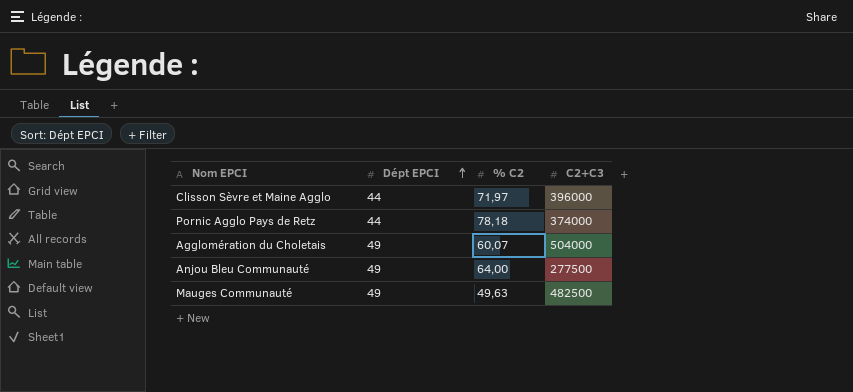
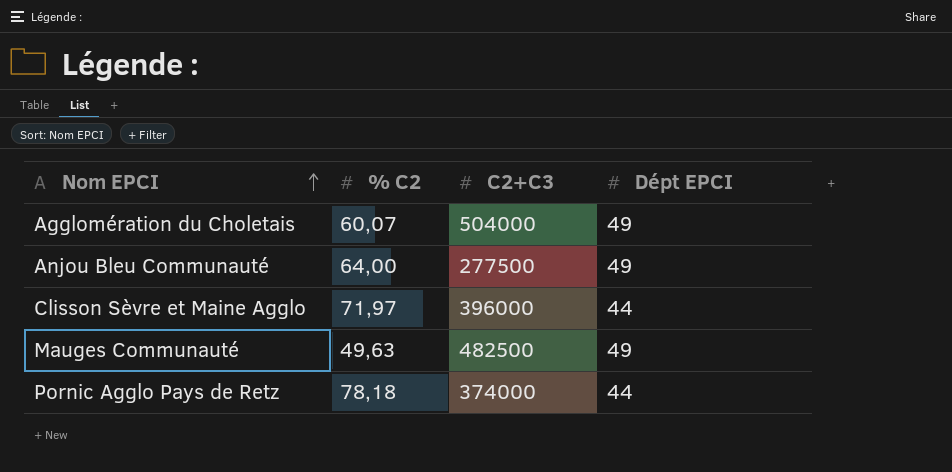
row order: Dépt EPCI ascending -> Nom EPCI ascending
column Dépt EPCI | position: 2 -> 4

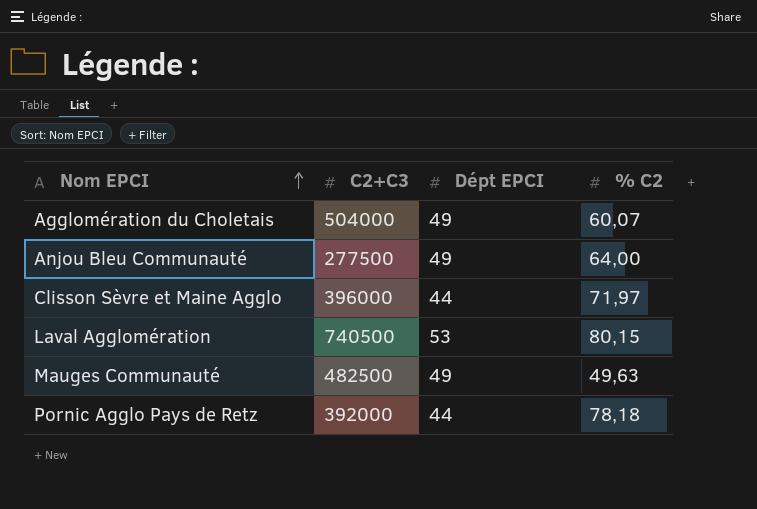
column % C2 | position: 2 -> 4
row Laval Agglomération: none -> 740500 | 53 | 80,15
Pornic Agglo Pays de Retz | C2+C3: 374000 -> 392000

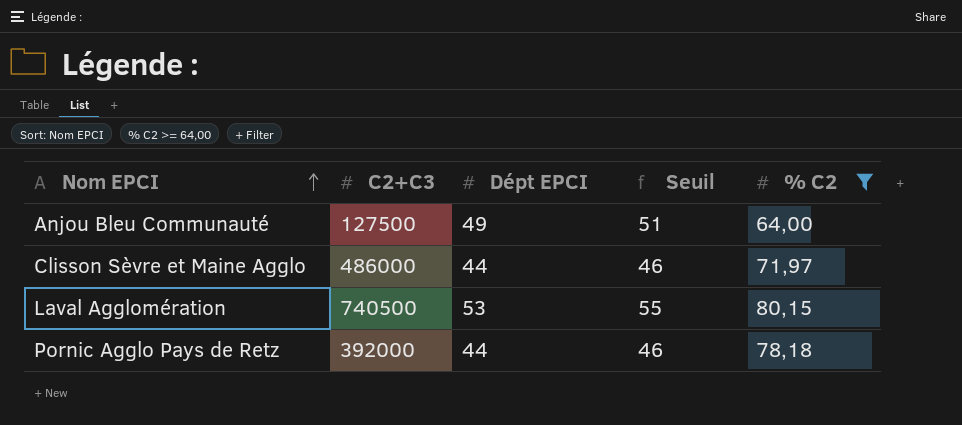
filter: none -> % C2 >= 64,00
column Seuil | formula: none -> [Dépt EPCI] + 2
Anjou Bleu Communauté | C2+C3: 277500 -> 127500
Clisson Sèvre et Maine Agglo | C2+C3: 396000 -> 486000

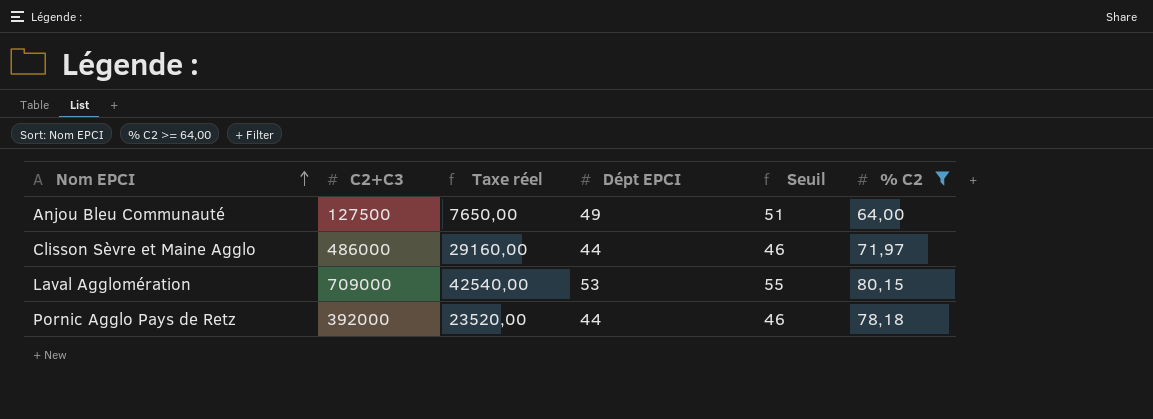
column Taxe réel | formula: none -> [C2+C3] * 0,06
Laval Agglomération | C2+C3: 740500 -> 709000

